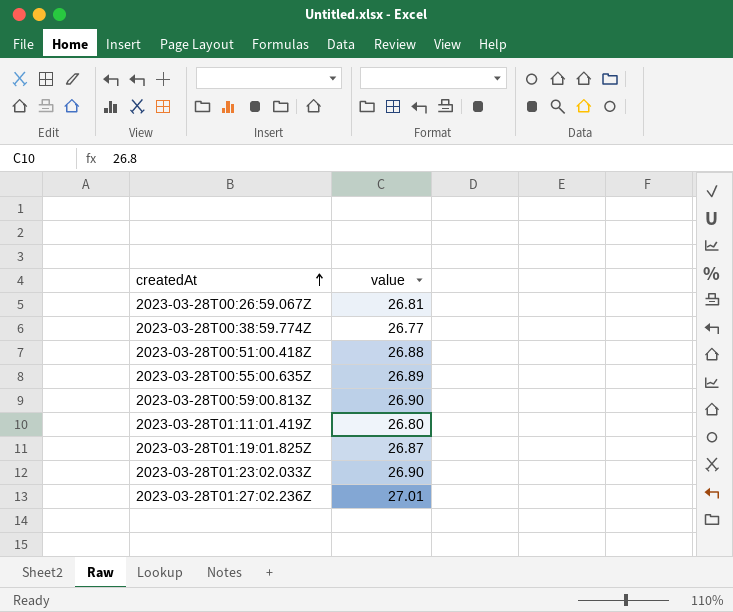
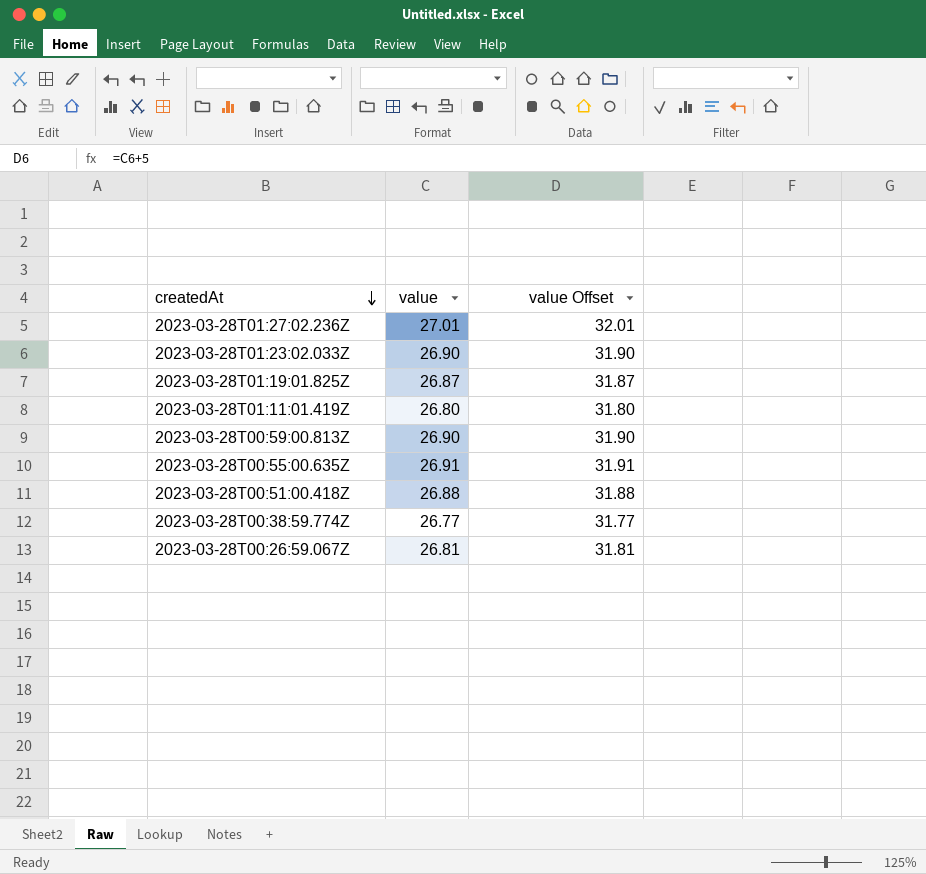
row order: createdAt ascending -> createdAt descending
column value Offset | formula: none -> [value] + 5
2023-03-28T00:55:00.635Z | value: 26.89 -> 26.91

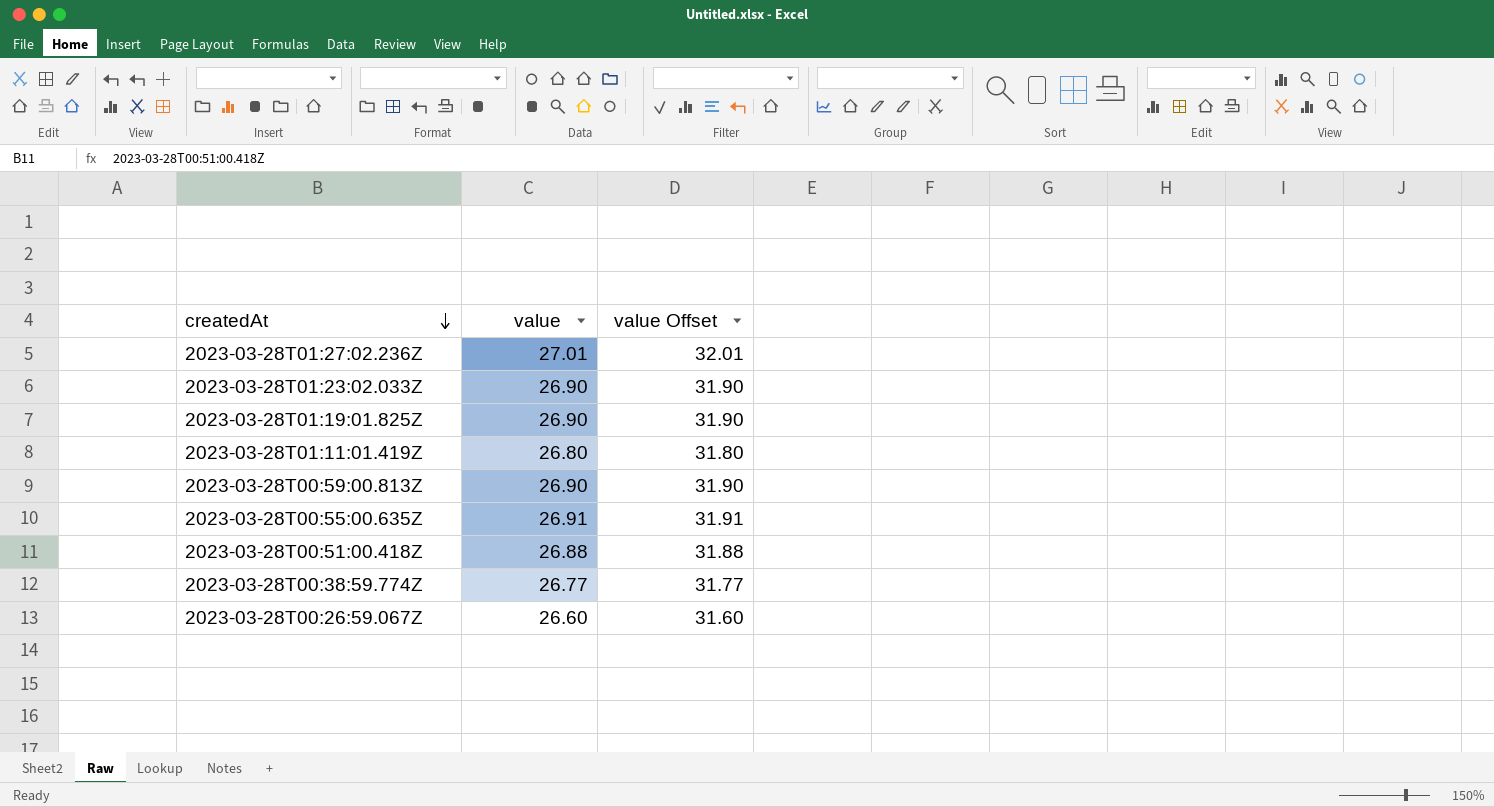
2023-03-28T01:19:01.825Z | value: 26.87 -> 26.90
2023-03-28T01:19:01.825Z | value Offset: 31.87 -> 31.90
2023-03-28T00:26:59.067Z | value: 26.81 -> 26.60
2023-03-28T00:26:59.067Z | value Offset: 31.81 -> 31.60

